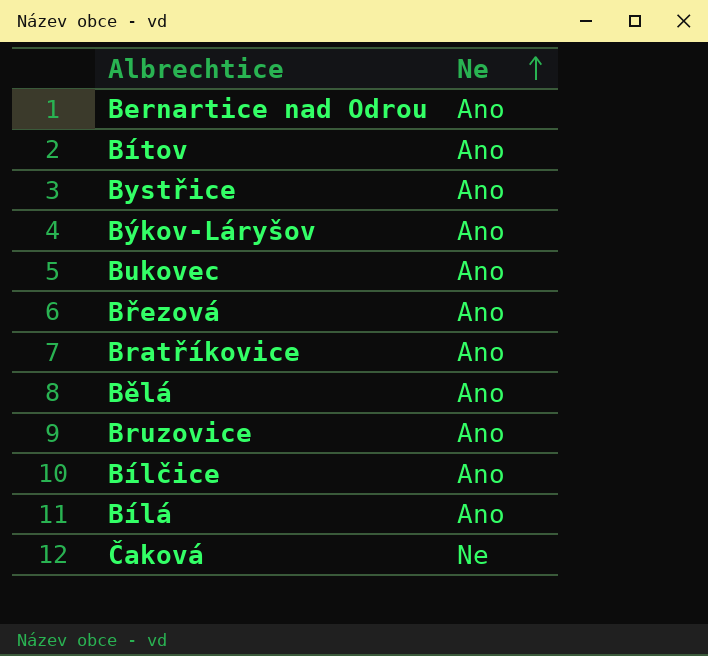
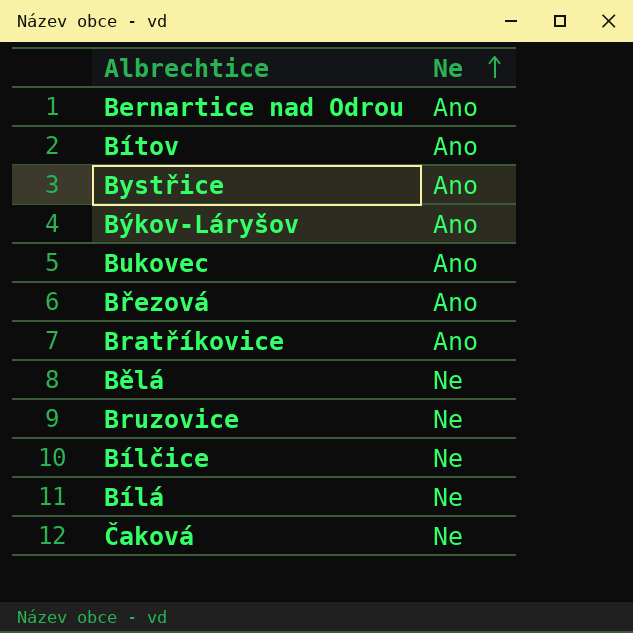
Bělá | Ne: Ano -> Ne
Bruzovice | Ne: Ano -> Ne
Bílčice | Ne: Ano -> Ne
Bílá | Ne: Ano -> Ne

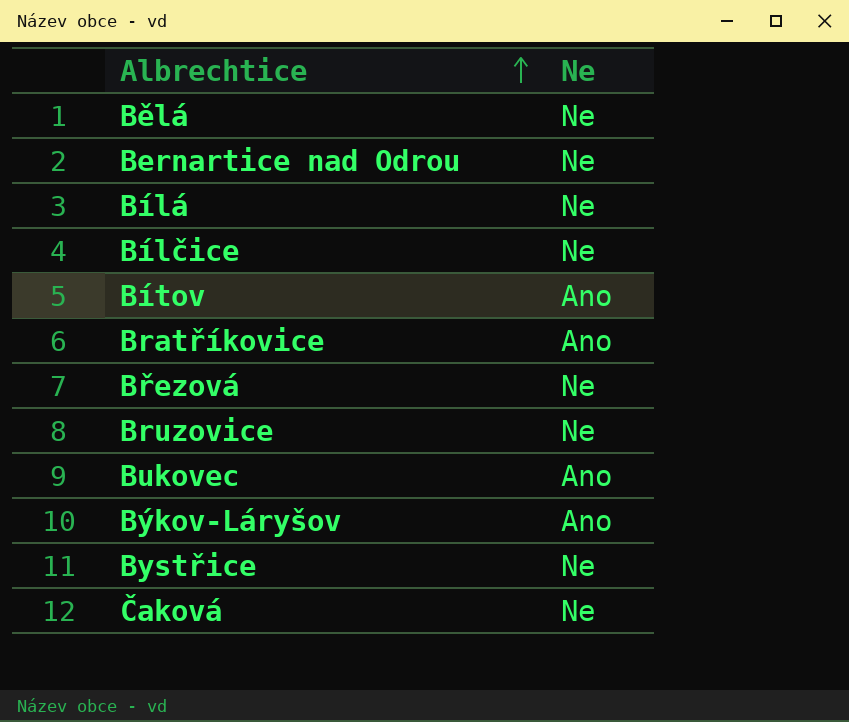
row order: Ne ascending -> Albrechtice ascending
Bernartice nad Odrou | Ne: Ano -> Ne
Březová | Ne: Ano -> Ne
Bystřice | Ne: Ano -> Ne

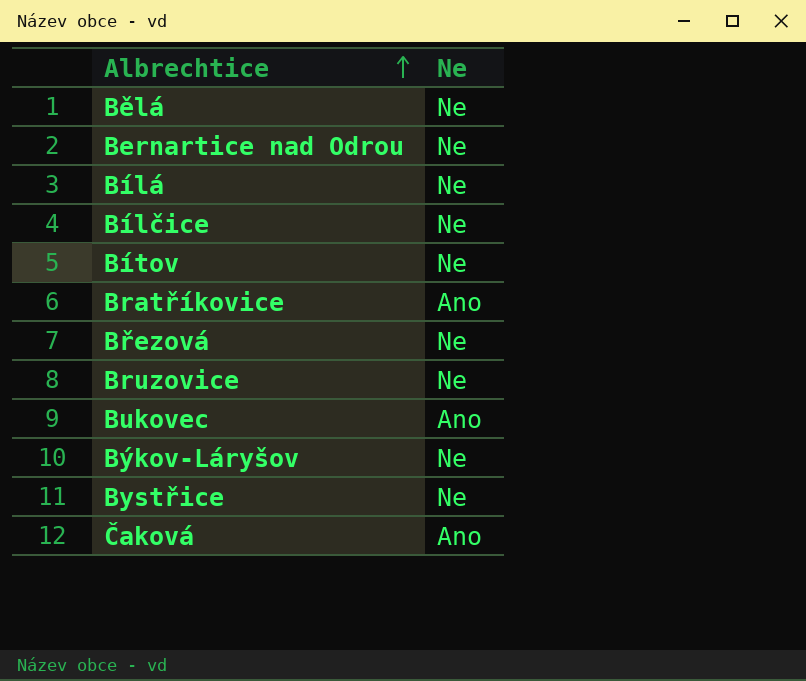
Bítov | Ne: Ano -> Ne
Býkov-Láryšov | Ne: Ano -> Ne
Čaková | Ne: Ne -> Ano

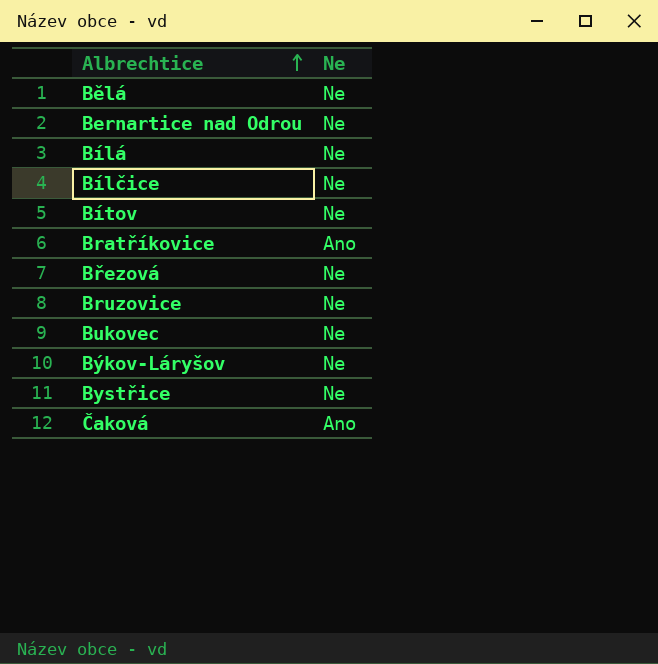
Bukovec | Ne: Ano -> Ne

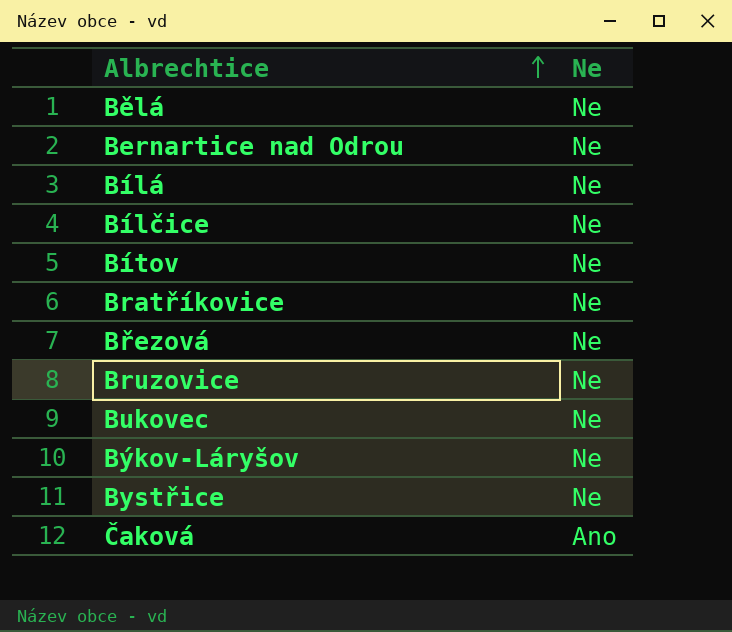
Bratříkovice | Ne: Ano -> Ne

